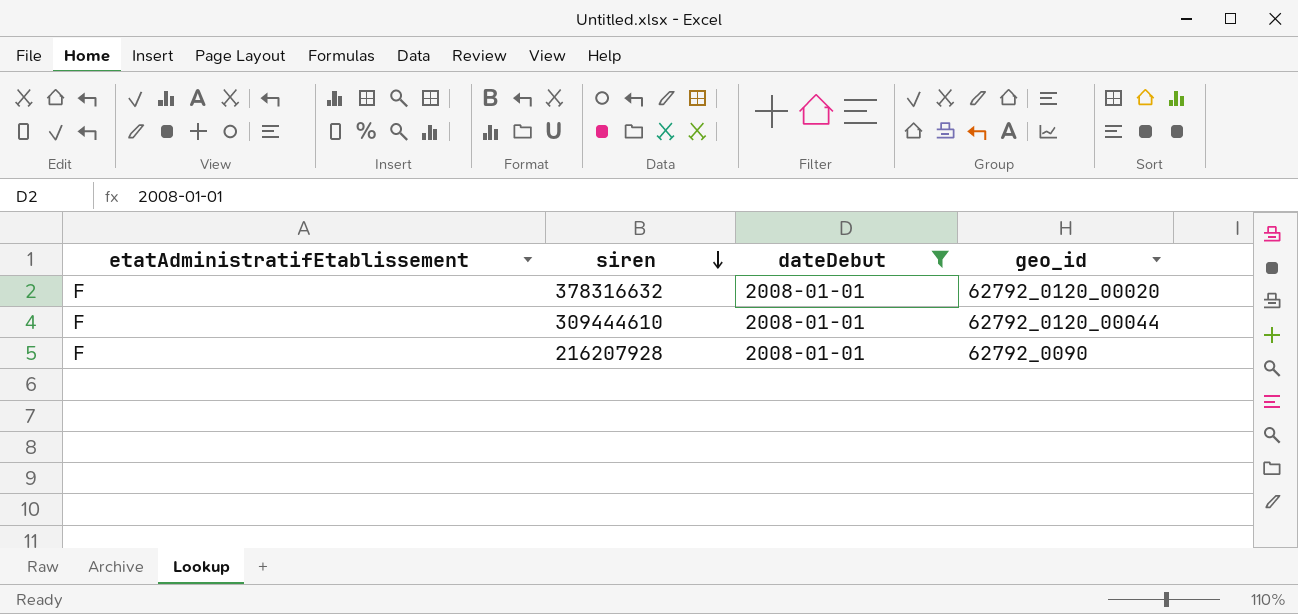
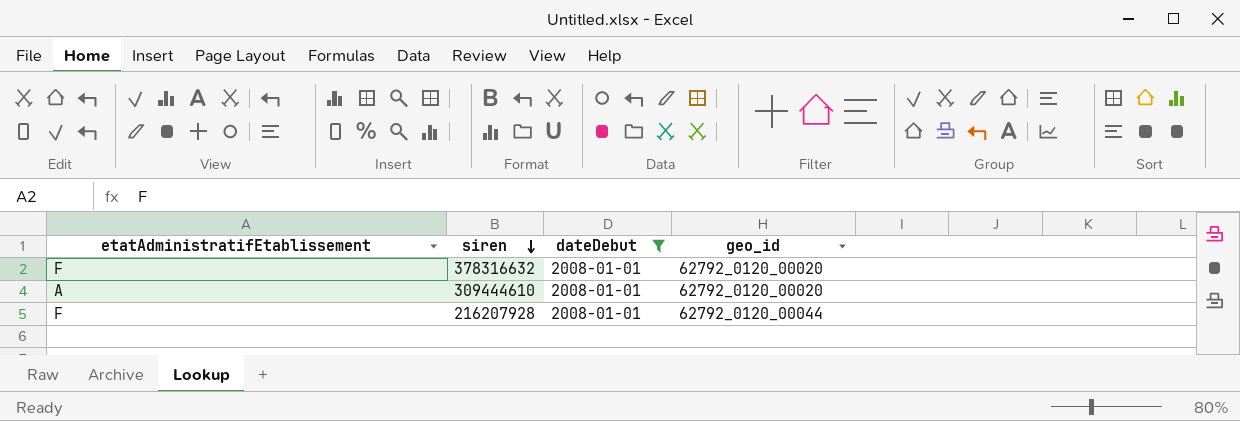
309444610 | etatAdministratifEtablissement: F -> A
309444610 | geo_id: 62792_0120_00044 -> 62792_0120_00020
216207928 | geo_id: 62792_0090 -> 62792_0120_00044

